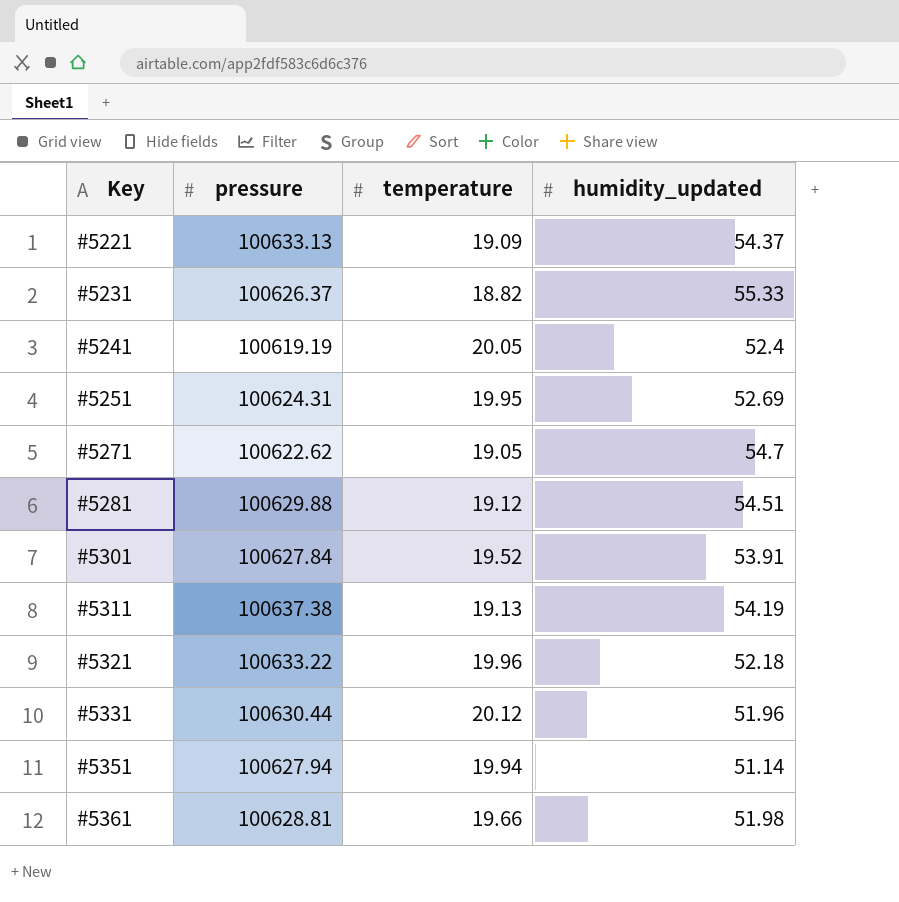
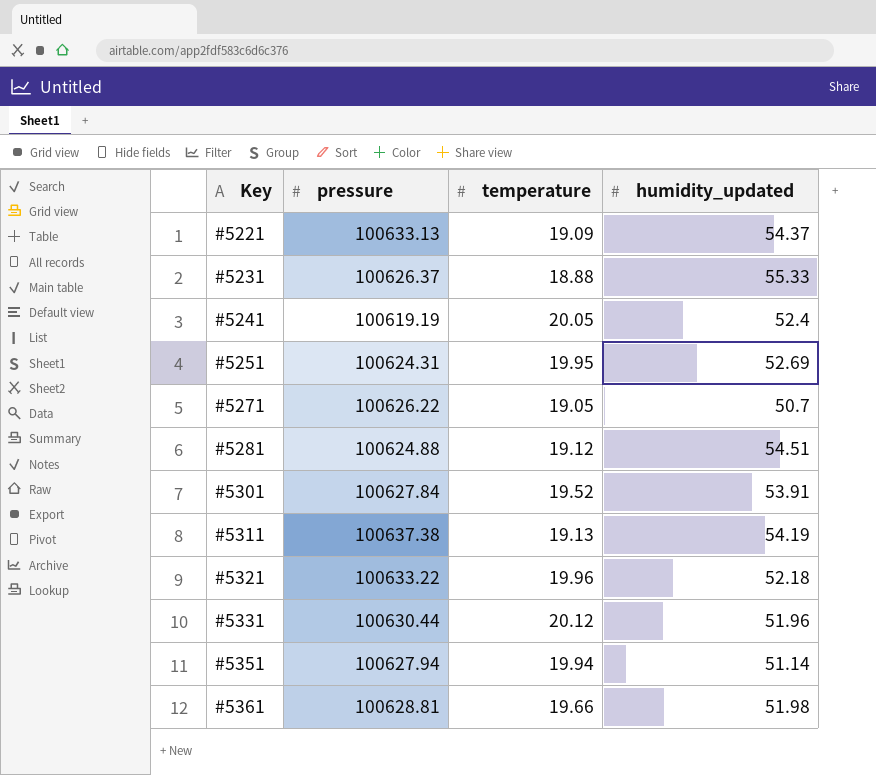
#5231 | temperature: 18.82 -> 18.88
#5271 | pressure: 100622.62 -> 100626.22
#5271 | humidity_updated: 54.7 -> 50.7
#5281 | pressure: 100629.88 -> 100624.88

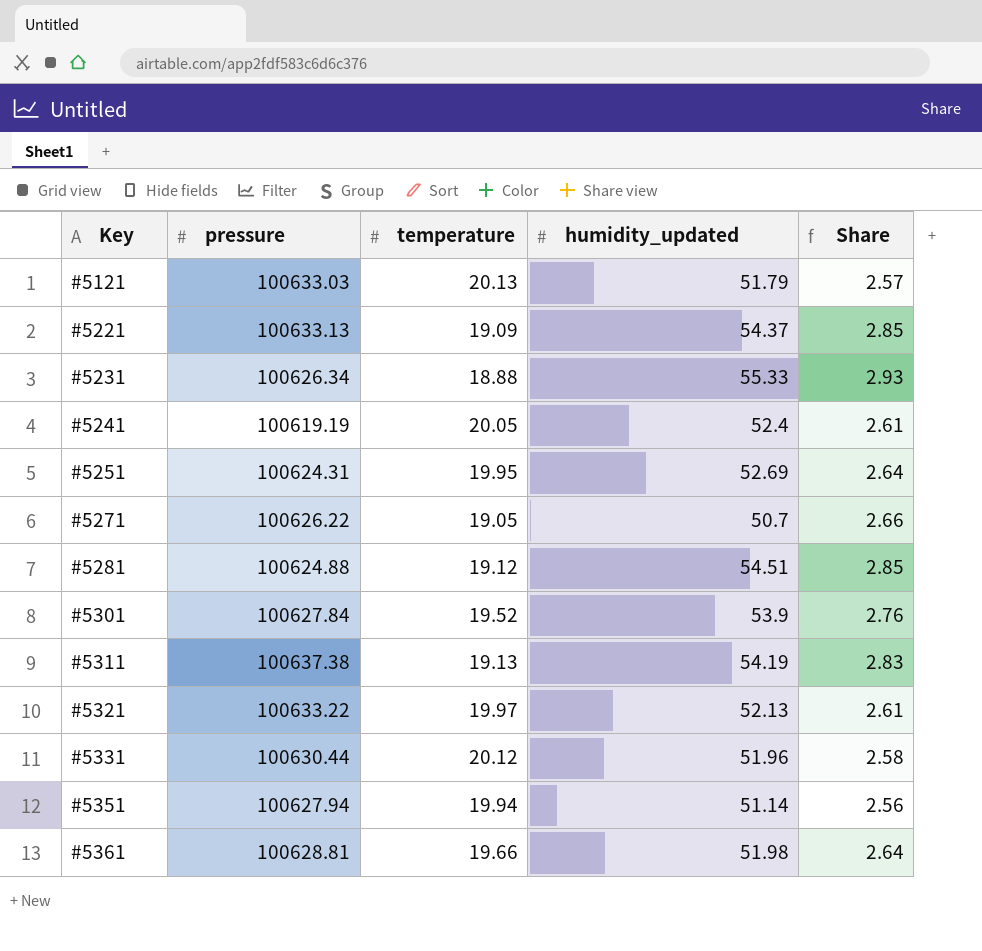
column Share | formula: none -> [humidity_updated] / [temperature]
row #5121: none -> 100633.03 | 20.13 | 51.79 | 2.57
#5231 | pressure: 100626.37 -> 100626.34
#5301 | humidity_updated: 53.91 -> 53.9
#5321 | temperature: 19.96 -> 19.97
#5321 | humidity_updated: 52.18 -> 52.13

